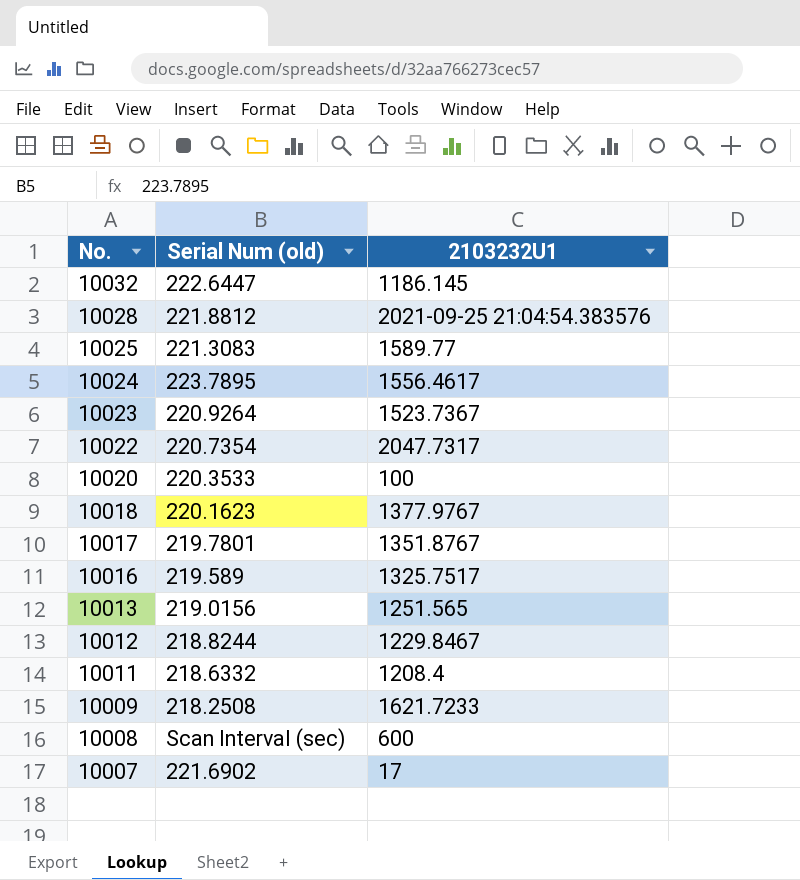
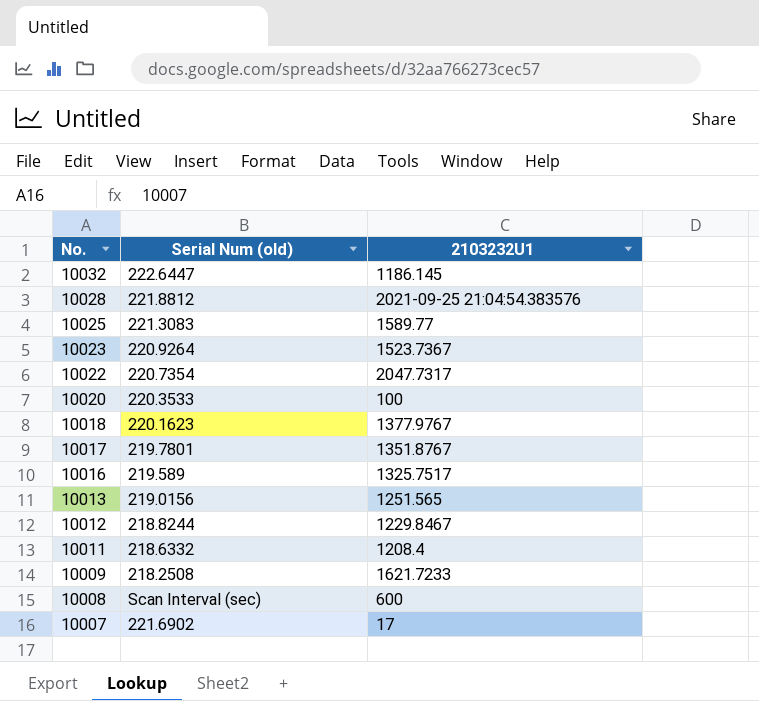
row 10024: 223.7895 | 1556.4617 -> none

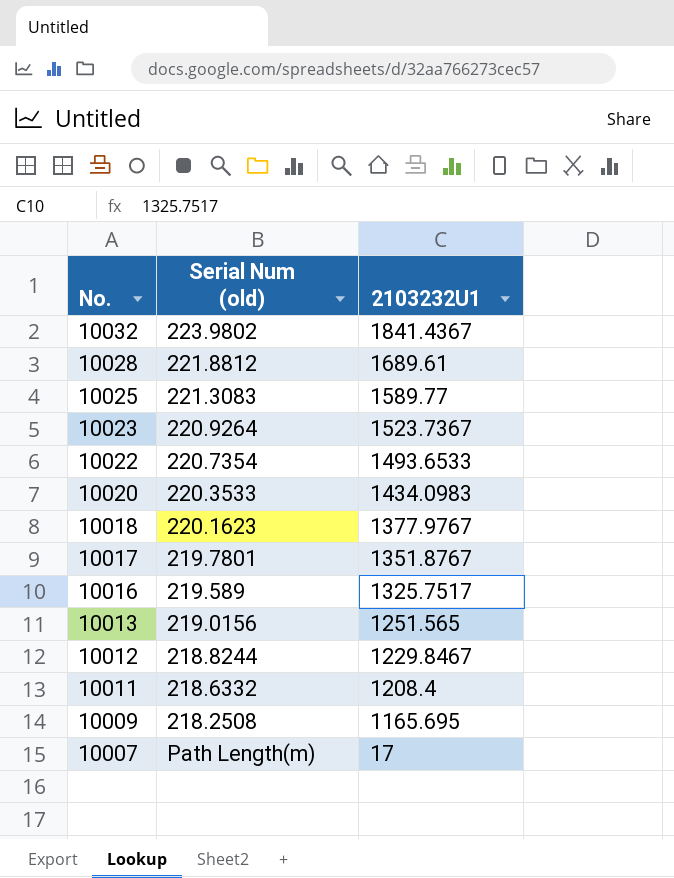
row 10008: Scan Interval (sec) | 600 -> none
10032 | Serial Num (old): 222.6447 -> 223.9802
10032 | 2103232U1: 1186.145 -> 1841.4367
10028 | 2103232U1: 2021-09-25 21:04:54.383576 -> 1689.61
10022 | 2103232U1: 2047.7317 -> 1493.6533
10020 | 2103232U1: 100 -> 1434.0983
10009 | 2103232U1: 1621.7233 -> 1165.695
10007 | Serial Num (old): 221.6902 -> Path Length(m)

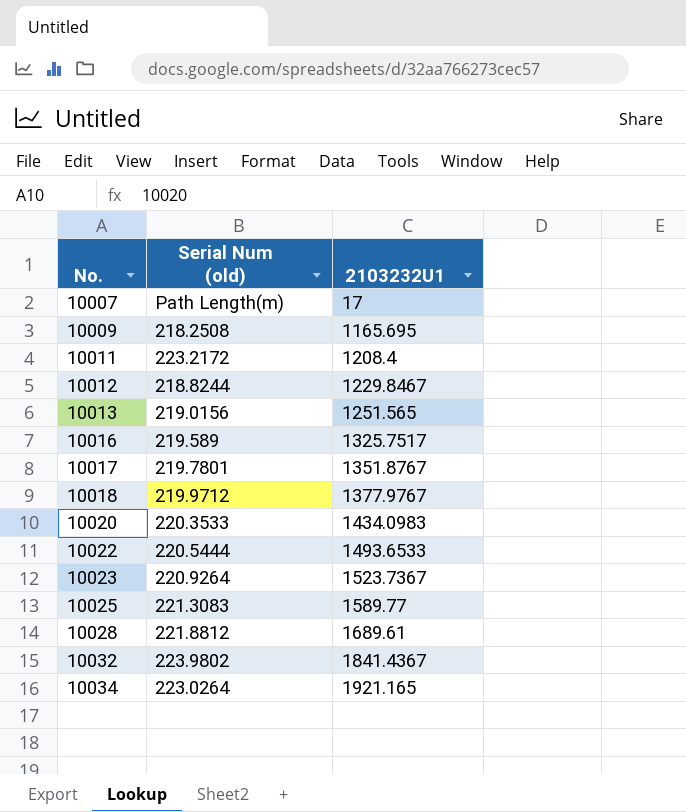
row order: No. descending -> No. ascending
10011 | Serial Num (old): 218.6332 -> 223.2172
10018 | Serial Num (old): 220.1623 -> 219.9712
10022 | Serial Num (old): 220.7354 -> 220.5444
row 10034: none -> 223.0264 | 1921.165

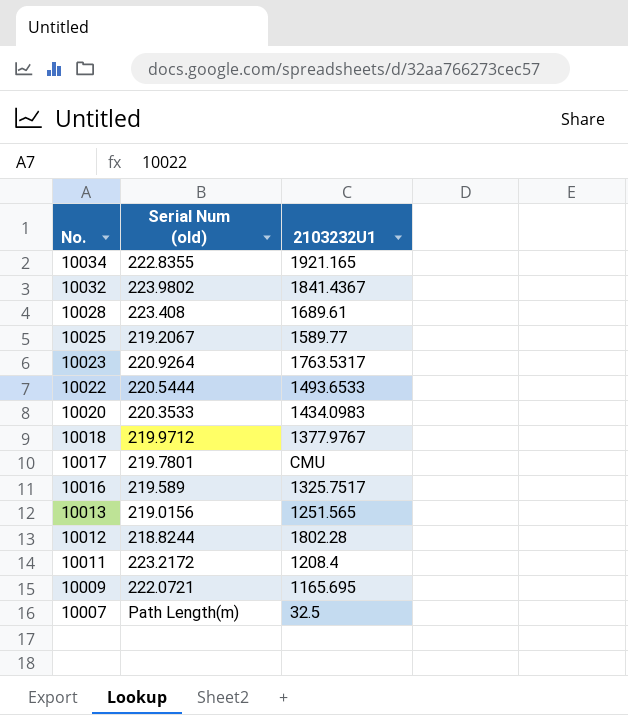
row order: No. ascending -> No. descending
10034 | Serial Num (old): 223.0264 -> 222.8355
10028 | Serial Num (old): 221.8812 -> 223.408
10025 | Serial Num (old): 221.3083 -> 219.2067
10023 | 2103232U1: 1523.7367 -> 1763.5317
10017 | 2103232U1: 1351.8767 -> CMU
10012 | 2103232U1: 1229.8467 -> 1802.28
10009 | Serial Num (old): 218.2508 -> 222.0721
10007 | 2103232U1: 17 -> 32.5

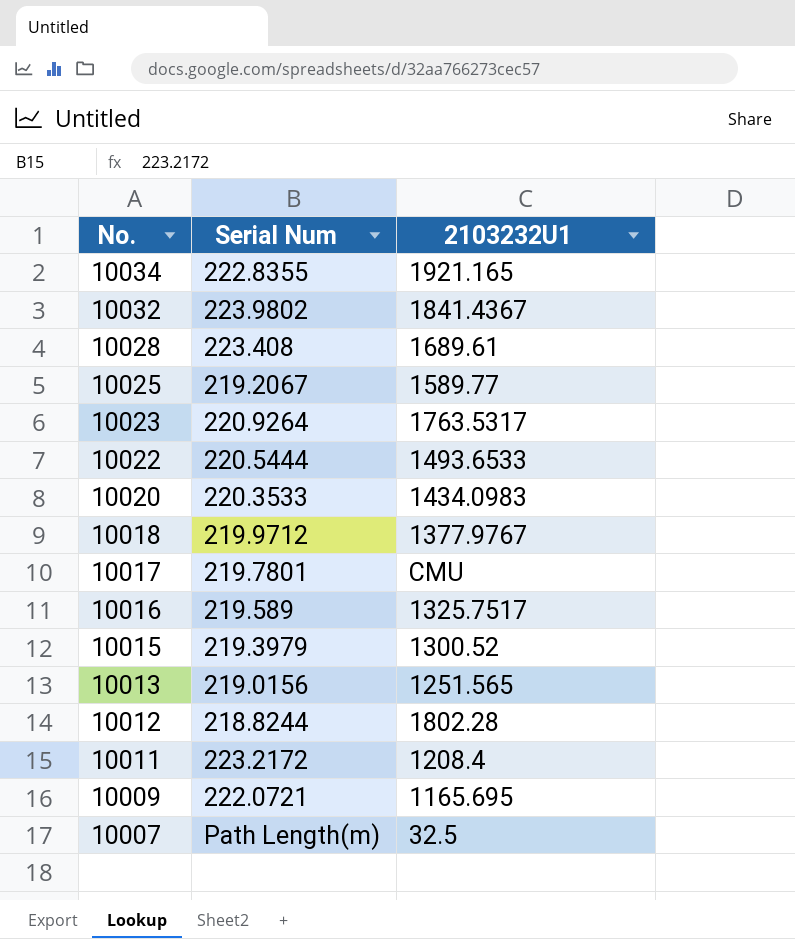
column name: Serial Num (old) -> Serial Num
row 10015: none -> 219.3979 | 1300.52

